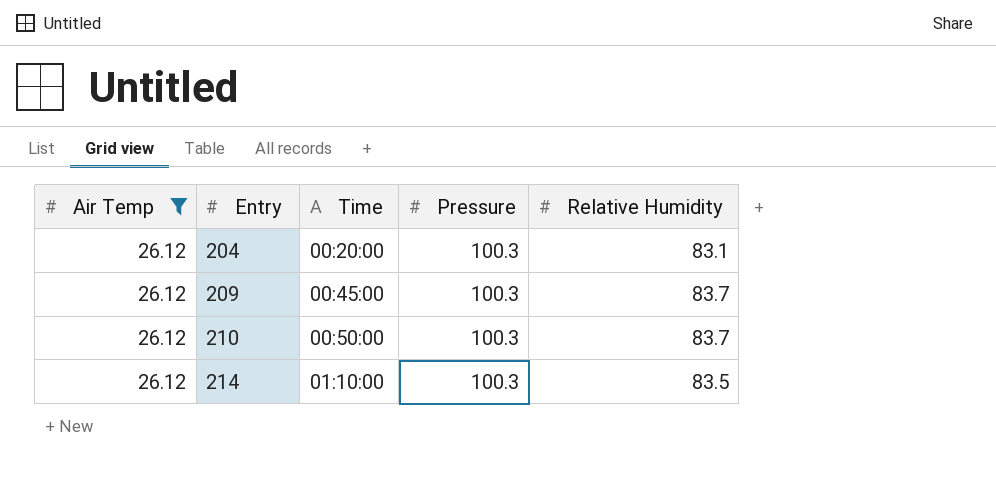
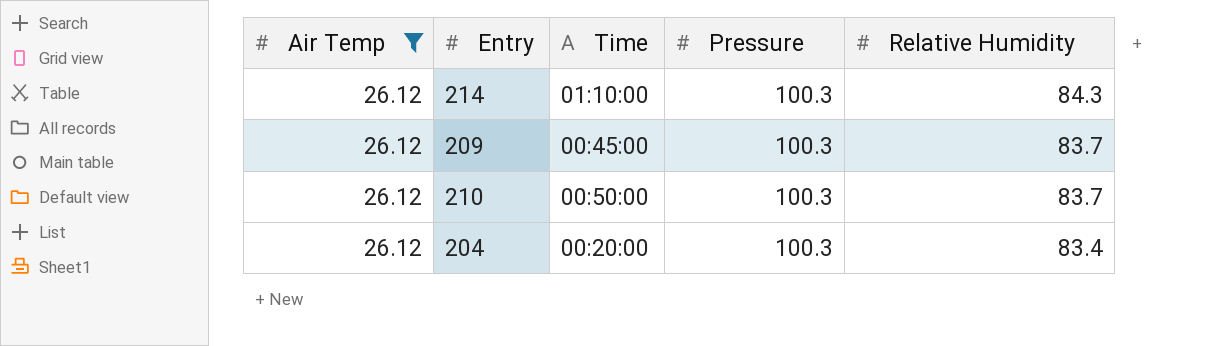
row order: Entry ascending -> Relative Humidity descending
214 | Relative Humidity: 83.5 -> 84.3
204 | Relative Humidity: 83.1 -> 83.4

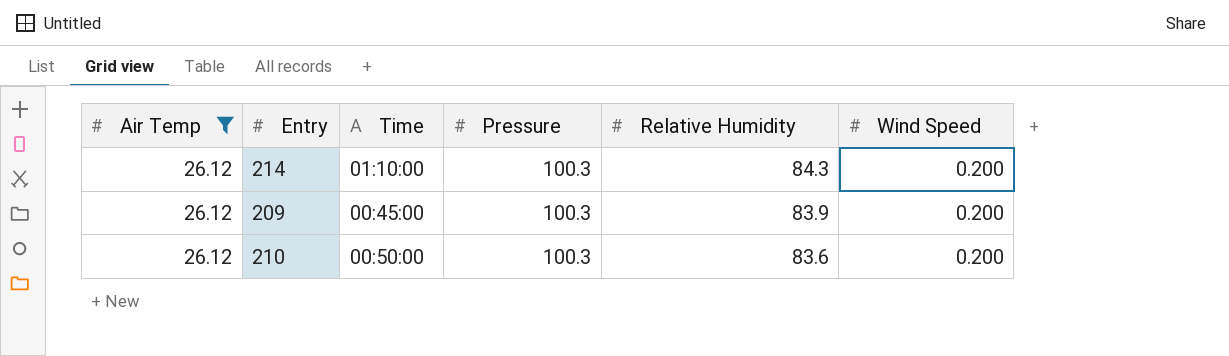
column Wind Speed | position: none -> 6
row 204: 26.12 | 00:20:00 | 100.3 | 83.4 -> none
209 | Relative Humidity: 83.7 -> 83.9
210 | Relative Humidity: 83.7 -> 83.6

